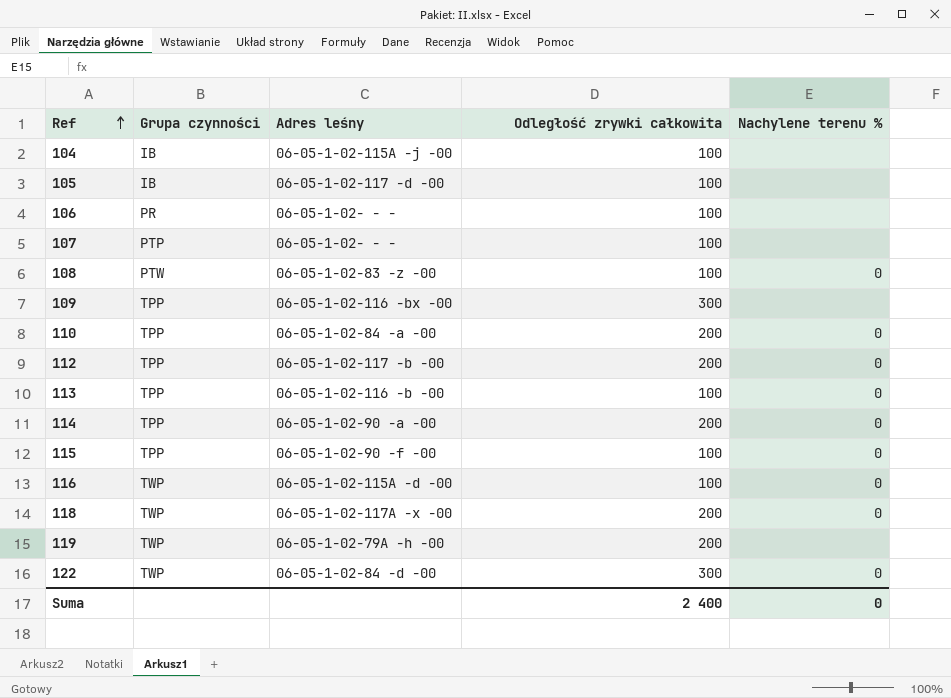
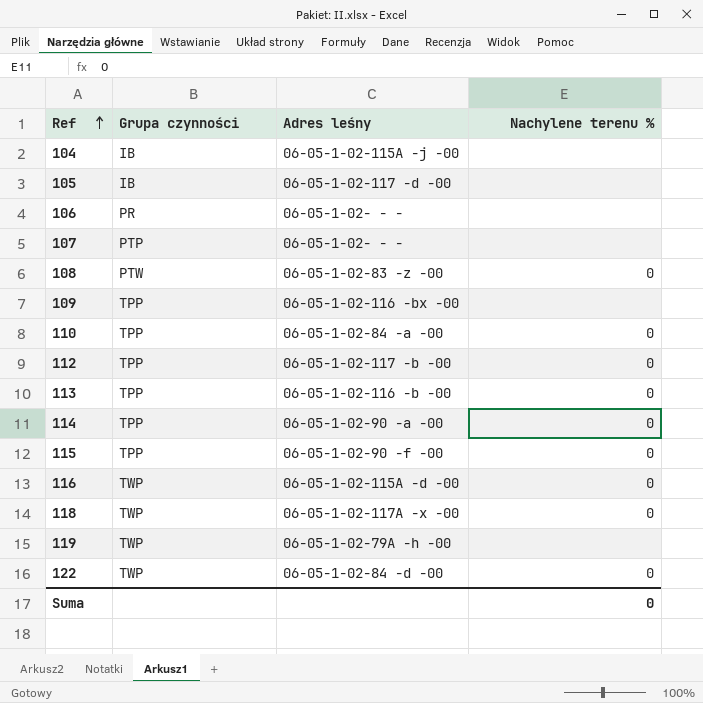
column Odległość zrywki całkowita | position: 4 -> none

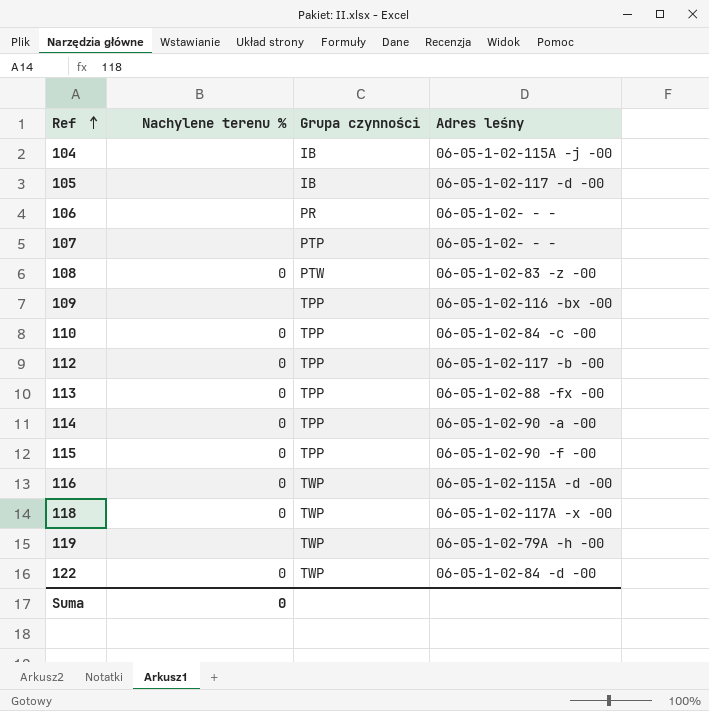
column Nachylene terenu % | position: 4 -> 2
110 | Adres leśny: 06-05-1-02-84 -a -00 -> 06-05-1-02-84 -c -00
113 | Adres leśny: 06-05-1-02-116 -b -00 -> 06-05-1-02-88 -fx -00

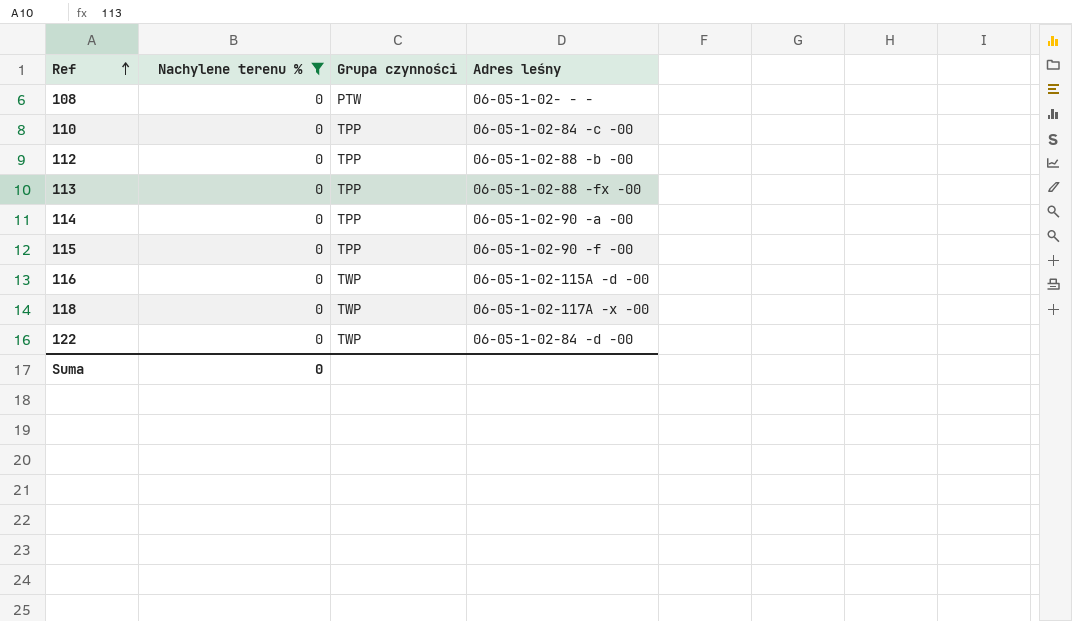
filter: none -> Nachylene terenu % = 0
108 | Adres leśny: 06-05-1-02-83 -z -00 -> 06-05-1-02- - -
112 | Adres leśny: 06-05-1-02-117 -b -00 -> 06-05-1-02-88 -b -00

